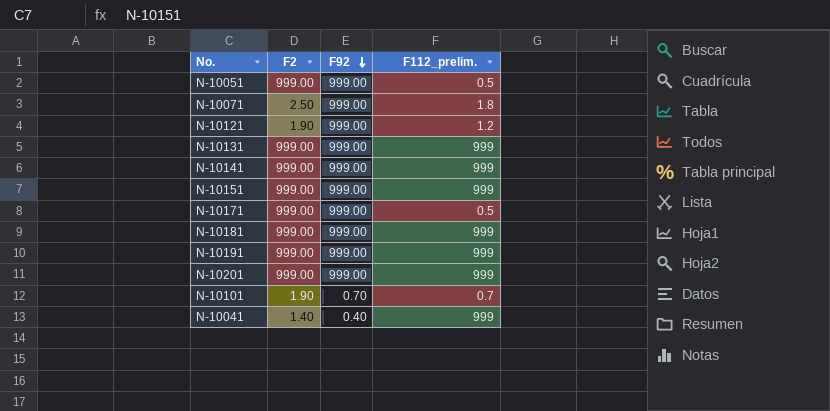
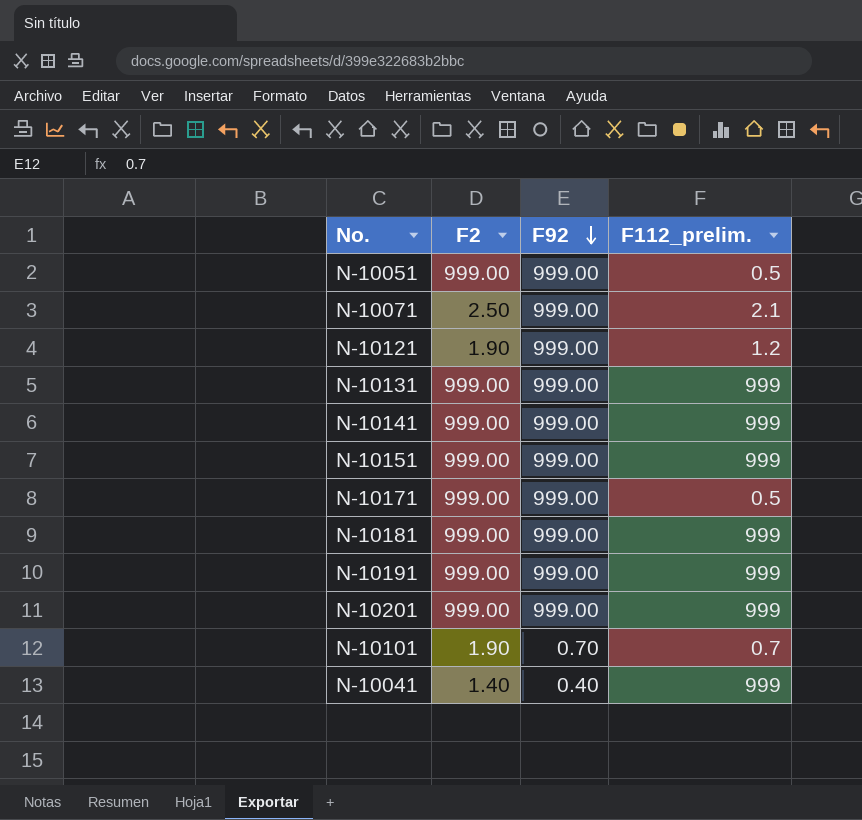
N-10071 | F112_prelim.: 1.8 -> 2.1

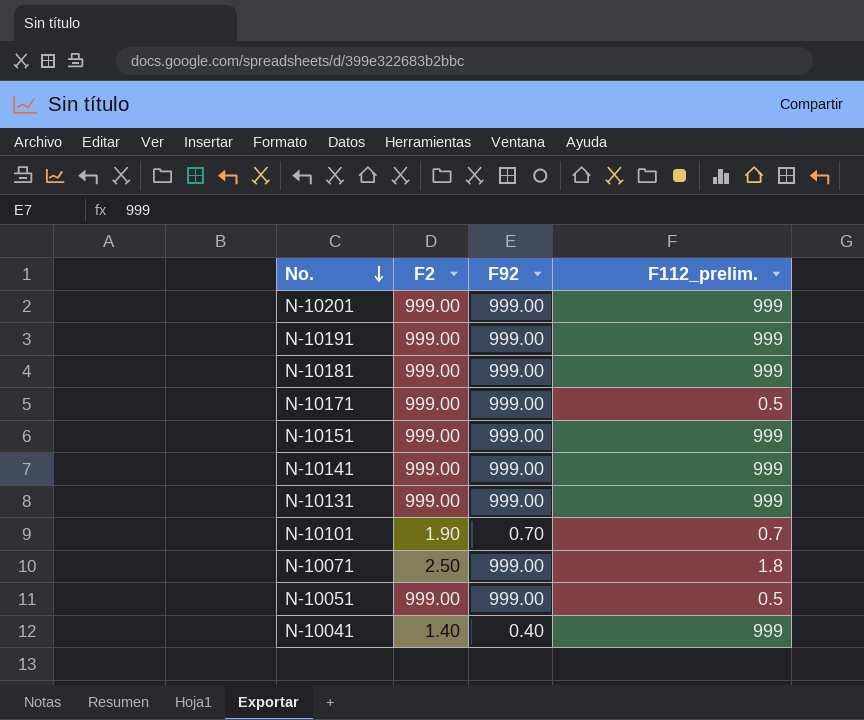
row order: F92 descending -> No. descending
row N-10121: 1.90 | 999.00 | 1.2 -> none
N-10071 | F112_prelim.: 2.1 -> 1.8

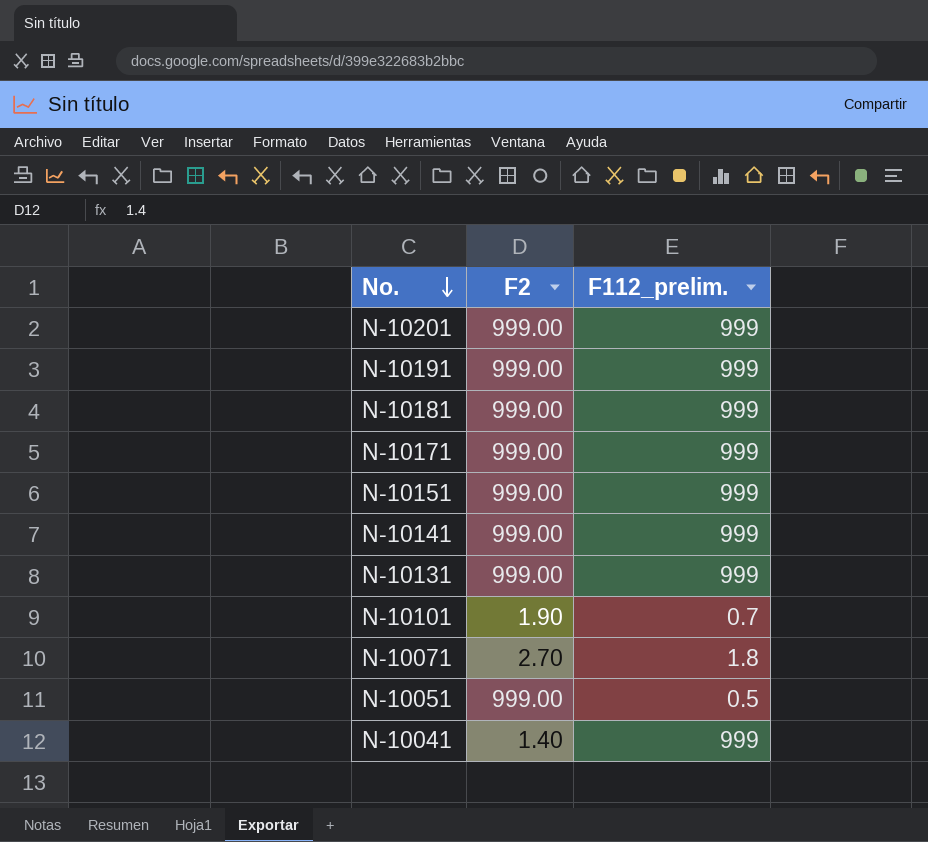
column F92 | position: 3 -> none
N-10171 | F112_prelim.: 0.5 -> 999
N-10071 | F2: 2.50 -> 2.70

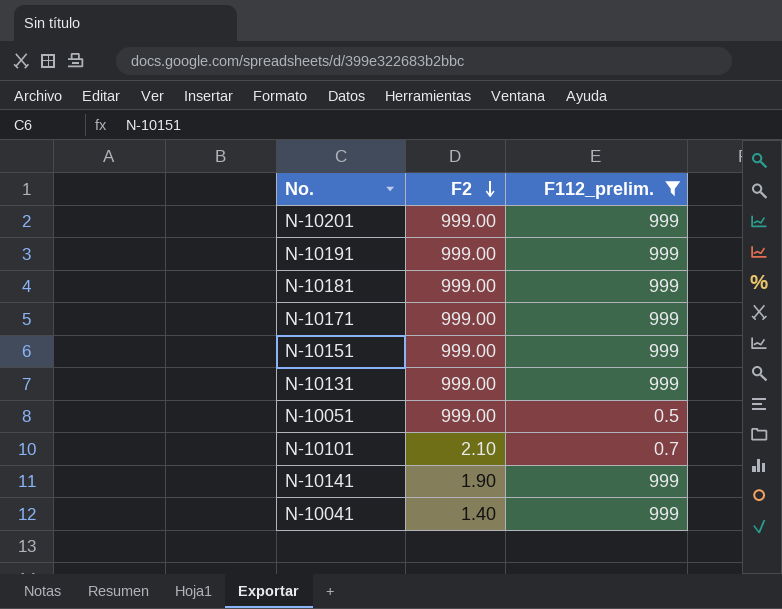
filter: none -> F112_prelim. != 1.8
row order: No. descending -> F2 descending
N-10101 | F2: 1.90 -> 2.10
N-10141 | F2: 999.00 -> 1.90

